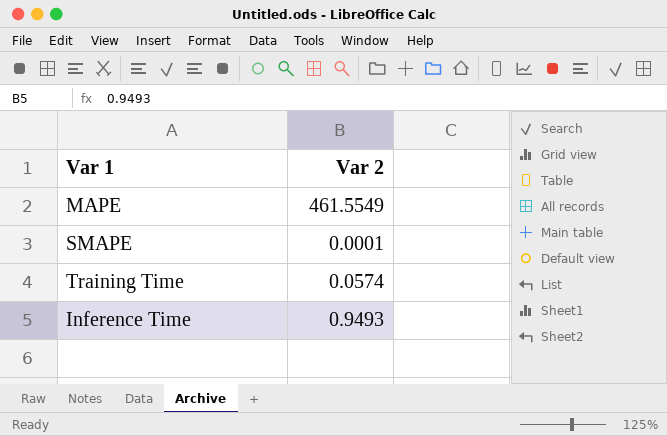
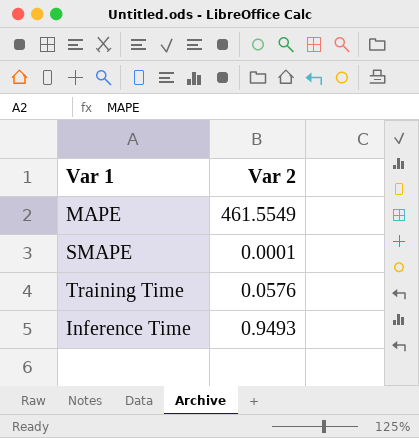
Training Time | Var 2: 0.0574 -> 0.0576

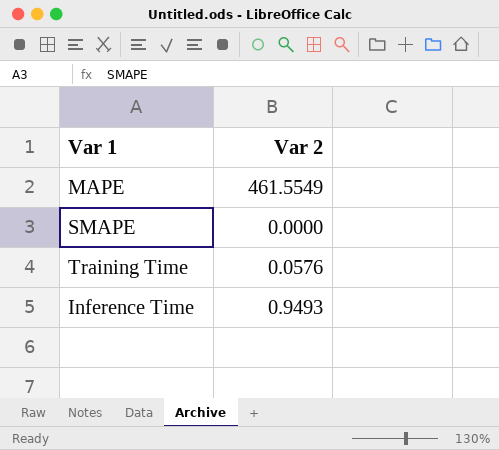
SMAPE | Var 2: 0.0001 -> 0.0000

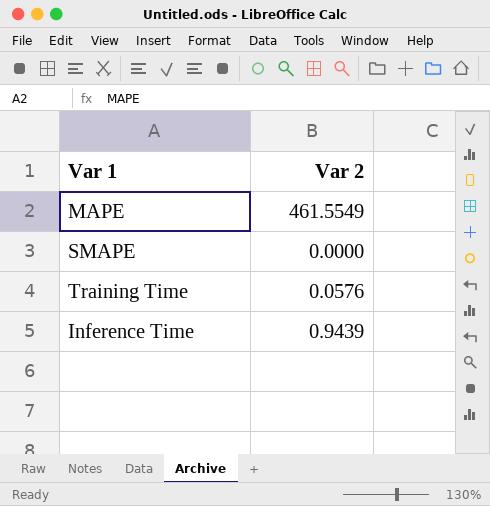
Inference Time | Var 2: 0.9493 -> 0.9439

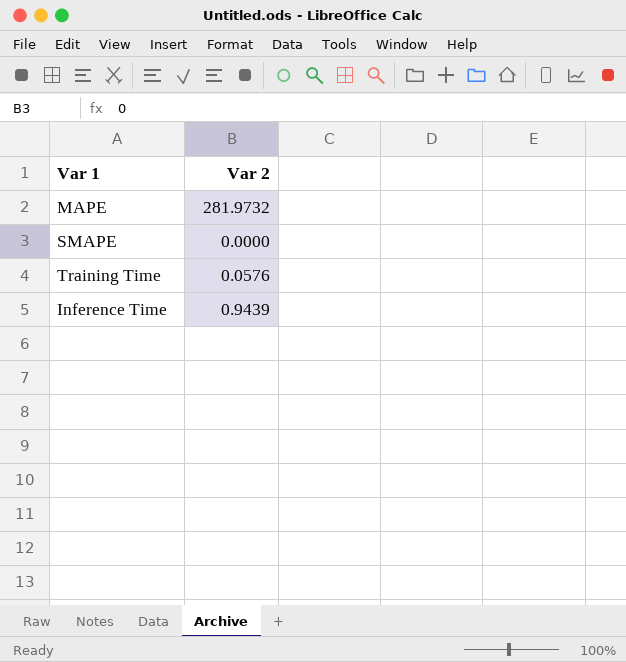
MAPE | Var 2: 461.5549 -> 281.9732

